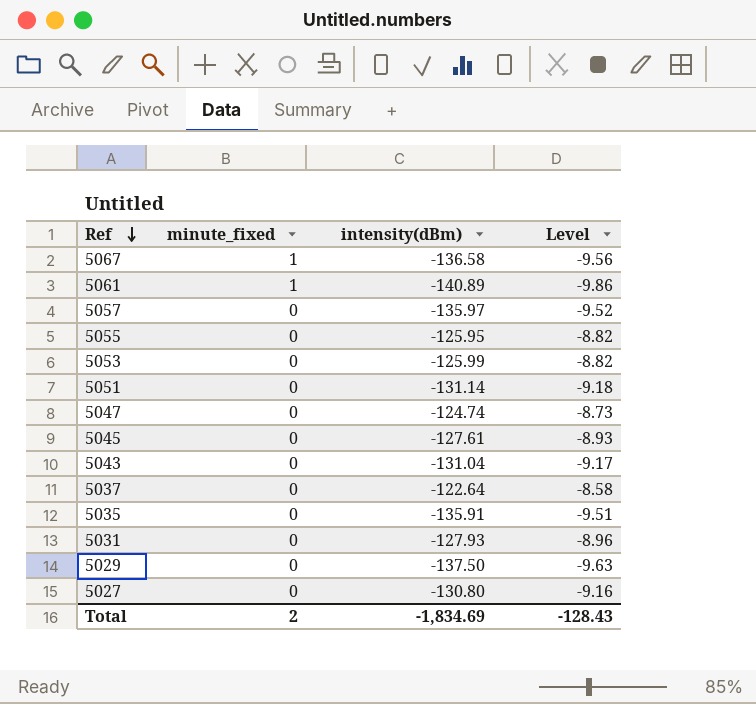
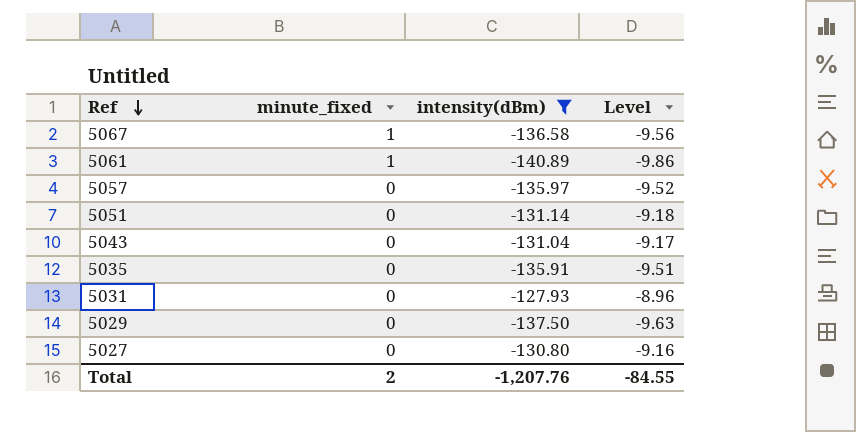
filter: none -> intensity(dBm) <= -127.93
Total | intensity(dBm): -1,834.69 -> -1,207.76
Total | Level: -128.43 -> -84.55

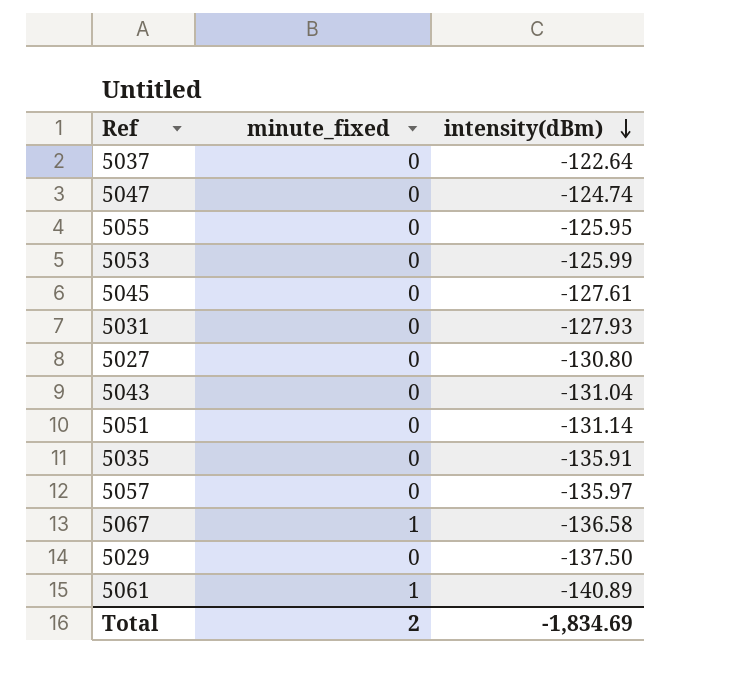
filter: intensity(dBm) <= -127.93 -> none
row order: Ref descending -> intensity(dBm) descending
column Level | formula: [intensity(dBm)] * 0.07 -> none
Total | intensity(dBm): -1,207.76 -> -1,834.69

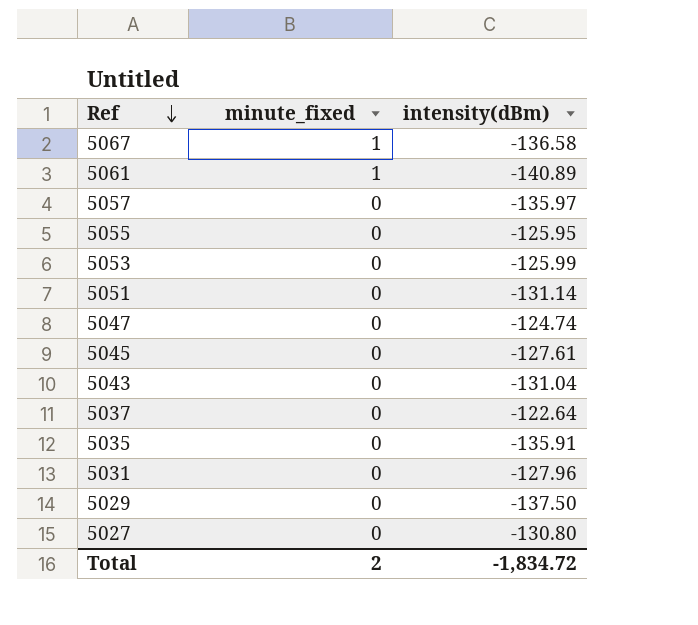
row order: intensity(dBm) descending -> Ref descending
5031 | intensity(dBm): -127.93 -> -127.96
Total | intensity(dBm): -1,834.69 -> -1,834.72

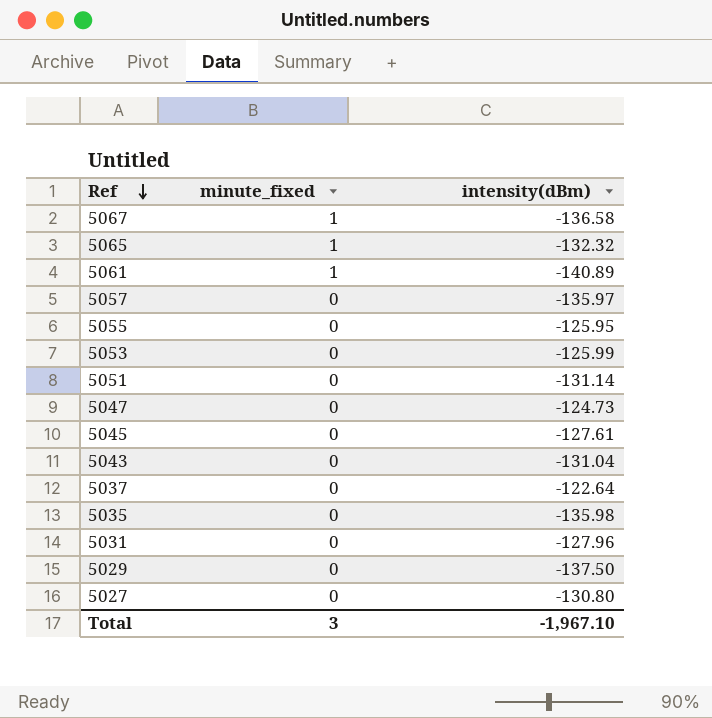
row 5065: none -> 1 | -132.32
5047 | intensity(dBm): -124.74 -> -124.73
5035 | intensity(dBm): -135.91 -> -135.98
Total | minute_fixed: 2 -> 3
Total | intensity(dBm): -1,834.72 -> -1,967.10

